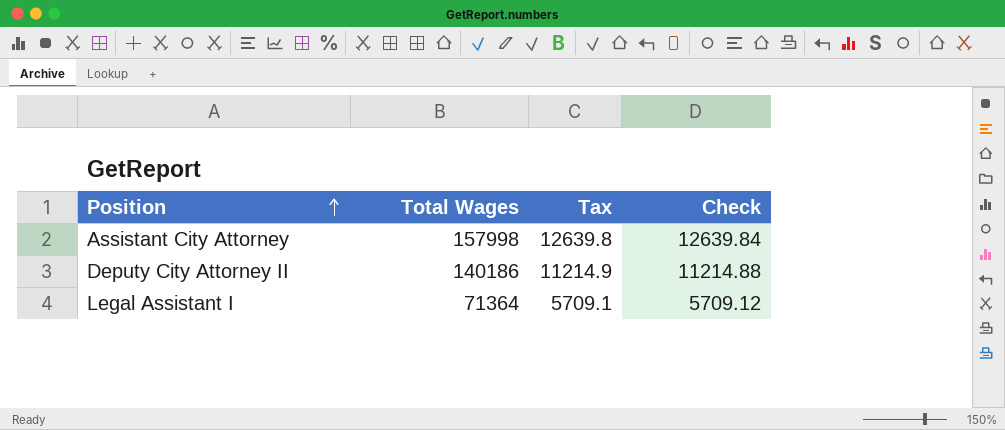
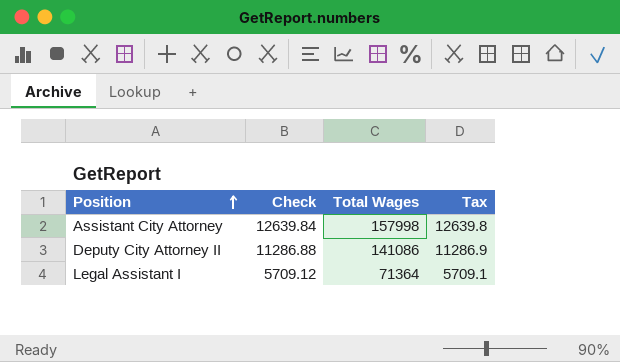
column Check | position: 4 -> 2
Deputy City Attorney II | Check: 11214.88 -> 11286.88
Deputy City Attorney II | Total Wages: 140186 -> 141086
Deputy City Attorney II | Tax: 11214.9 -> 11286.9

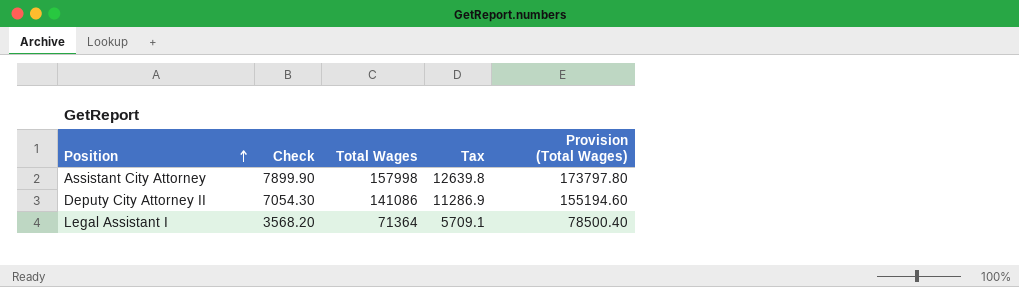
column Check | formula: [Total Wages] * 0.08 -> [Total Wages] * 0.05
column Provision (Total Wages) | formula: none -> [Total Wages] * 1.1

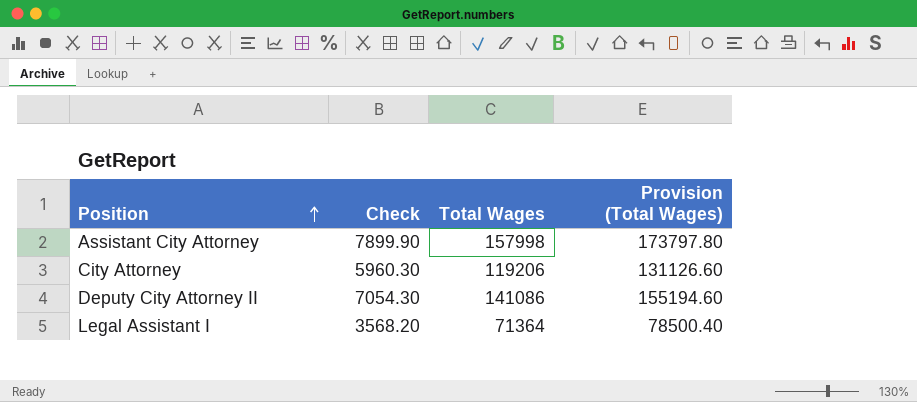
column Tax | formula: [Total Wages] * 0.08 -> none
row City Attorney: none -> 5960.30 | 119206 | 131126.60

